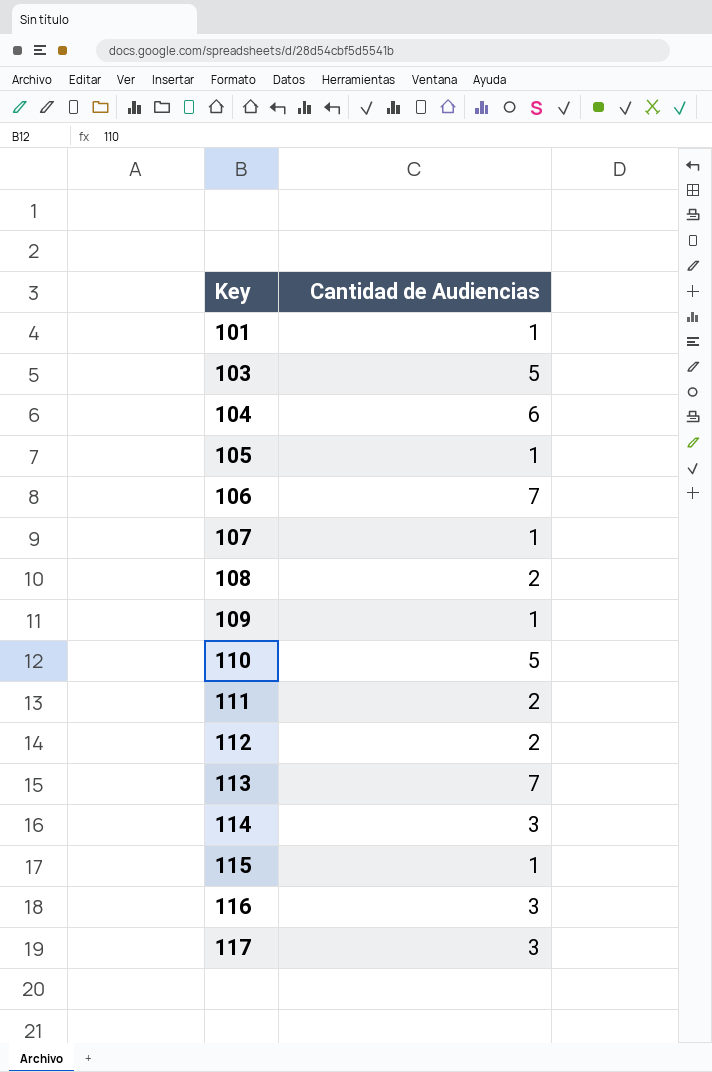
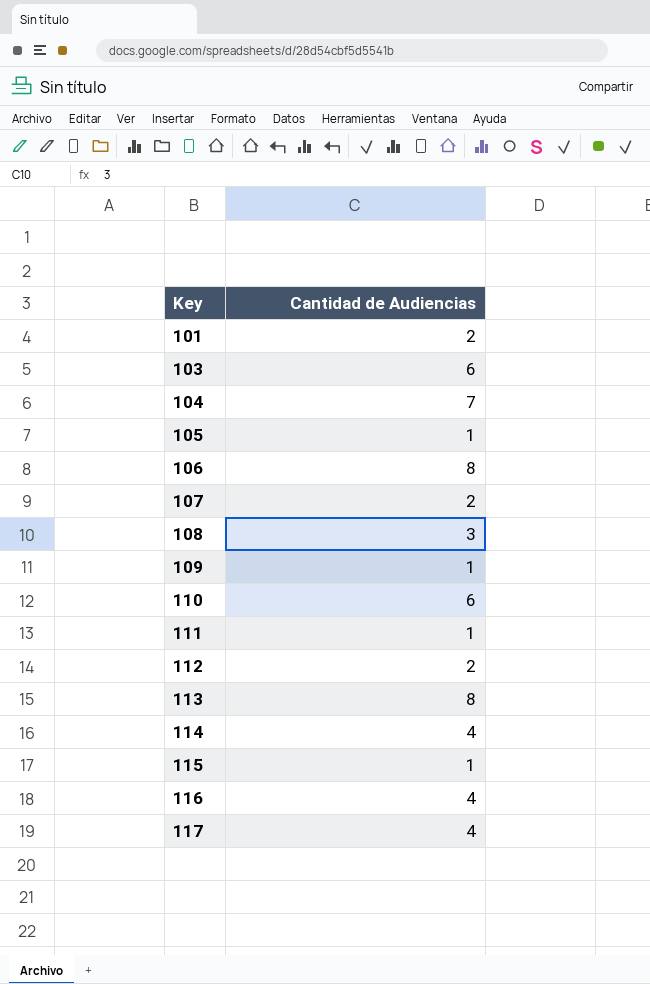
101 | Cantidad de Audiencias: 1 -> 2
103 | Cantidad de Audiencias: 5 -> 6
104 | Cantidad de Audiencias: 6 -> 7
106 | Cantidad de Audiencias: 7 -> 8
107 | Cantidad de Audiencias: 1 -> 2
108 | Cantidad de Audiencias: 2 -> 3
110 | Cantidad de Audiencias: 5 -> 6
111 | Cantidad de Audiencias: 2 -> 1
113 | Cantidad de Audiencias: 7 -> 8
114 | Cantidad de Audiencias: 3 -> 4
116 | Cantidad de Audiencias: 3 -> 4
117 | Cantidad de Audiencias: 3 -> 4

